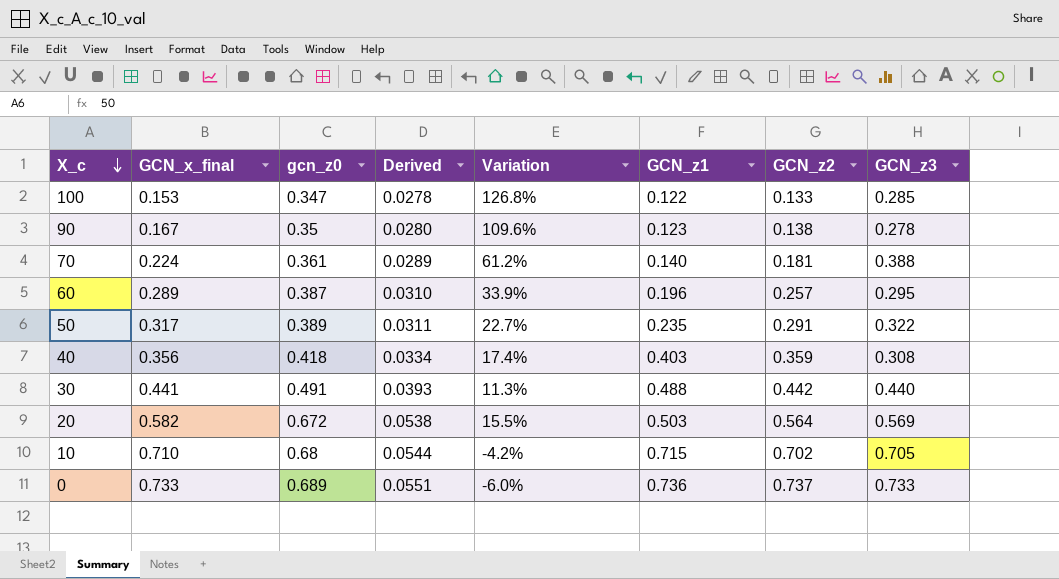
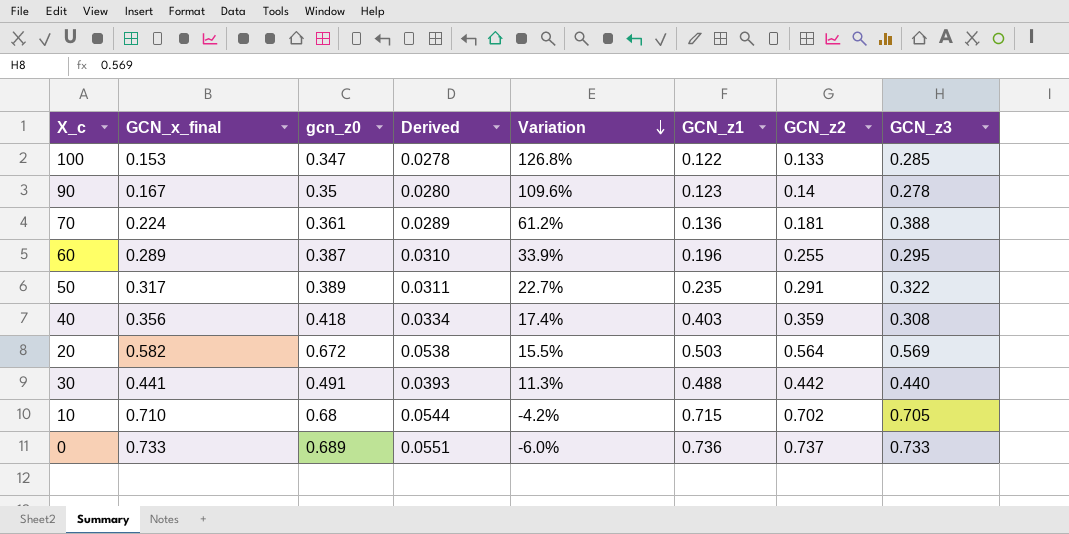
row order: X_c descending -> Variation descending
90 | GCN_z2: 0.138 -> 0.14
70 | GCN_z1: 0.140 -> 0.136
60 | GCN_z2: 0.257 -> 0.255

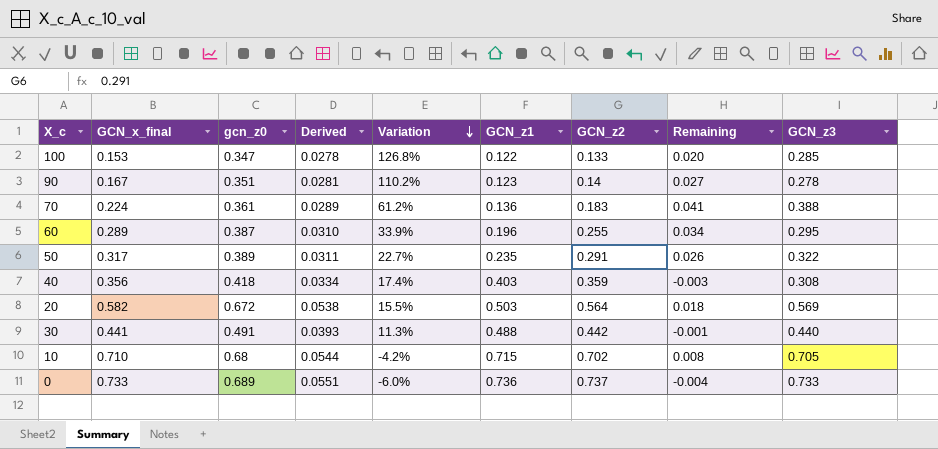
column Remaining | formula: none -> [GCN_x_final] - [GCN_z2]
90 | gcn_z0: 0.35 -> 0.351
90 | Derived: 0.0280 -> 0.0281
90 | Variation: 109.6% -> 110.2%
70 | GCN_z2: 0.181 -> 0.183

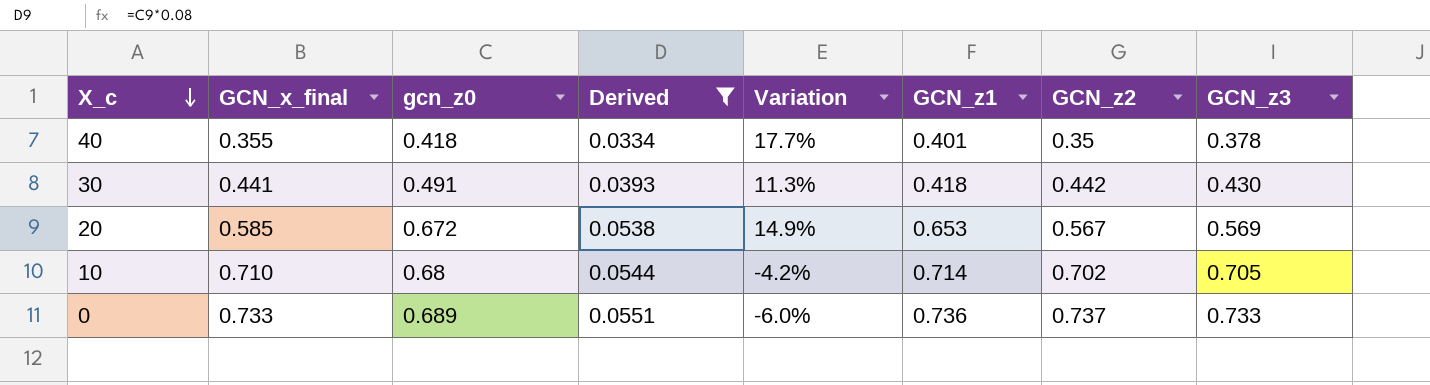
filter: none -> Derived >= 0.0334
row order: Variation descending -> X_c descending
column Remaining | formula: [GCN_x_final] - [GCN_z2] -> none
40 | GCN_x_final: 0.356 -> 0.355
40 | Variation: 17.4% -> 17.7%
40 | GCN_z1: 0.403 -> 0.401
40 | GCN_z2: 0.359 -> 0.35
40 | GCN_z3: 0.308 -> 0.378
30 | GCN_z1: 0.488 -> 0.418
30 | GCN_z3: 0.440 -> 0.430
20 | GCN_x_final: 0.582 -> 0.585
20 | Variation: 15.5% -> 14.9%
20 | GCN_z1: 0.503 -> 0.653
20 | GCN_z2: 0.564 -> 0.567
10 | GCN_z1: 0.715 -> 0.714

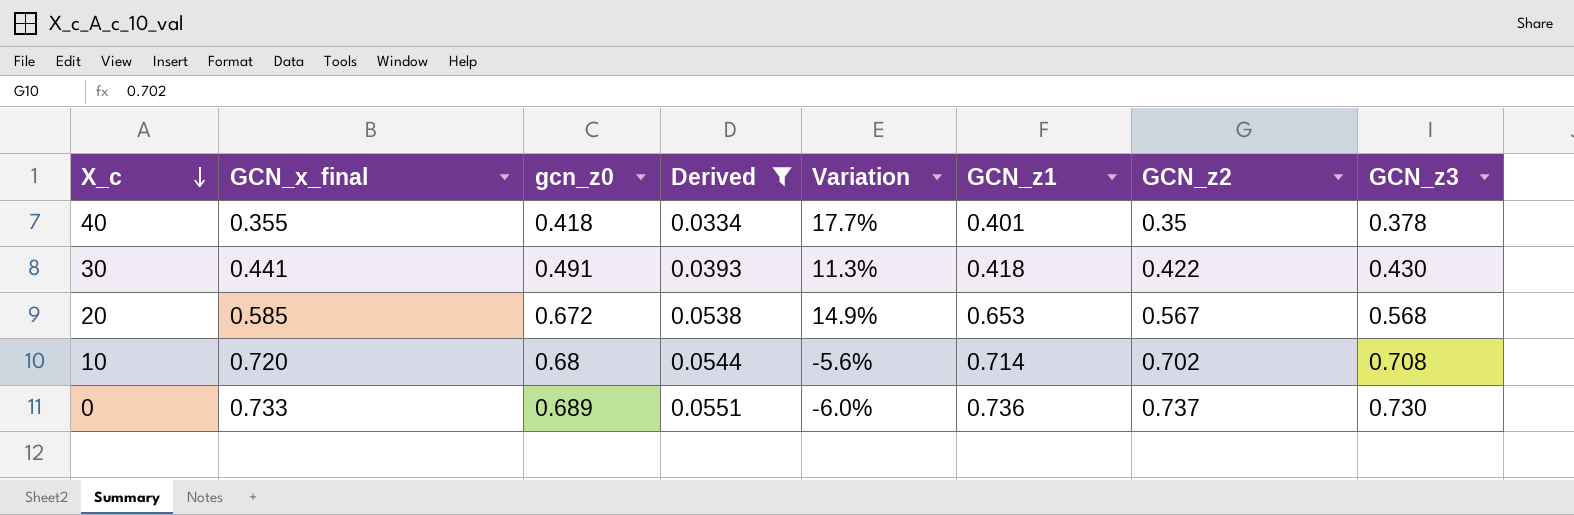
30 | GCN_z2: 0.442 -> 0.422
20 | GCN_z3: 0.569 -> 0.568
10 | GCN_x_final: 0.710 -> 0.720
10 | Variation: -4.2% -> -5.6%
10 | GCN_z3: 0.705 -> 0.708
0 | GCN_z3: 0.733 -> 0.730

